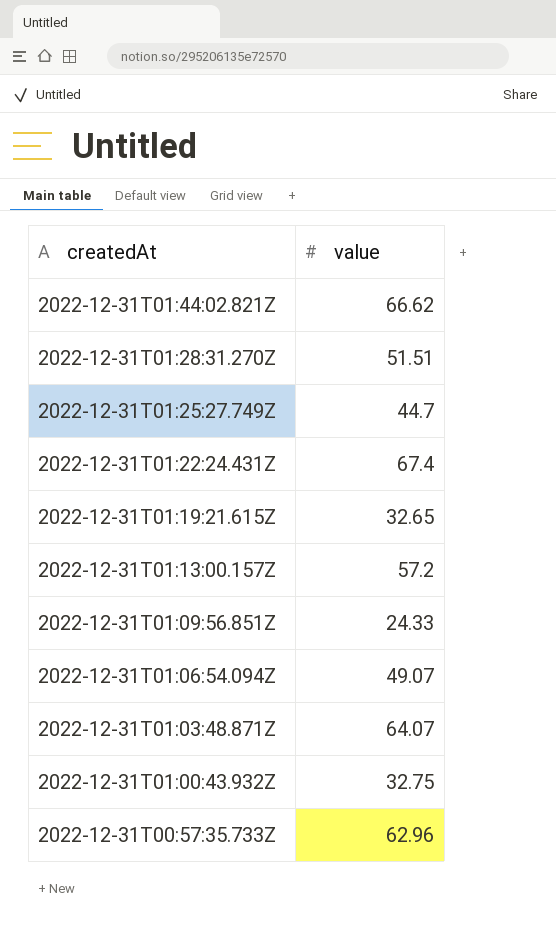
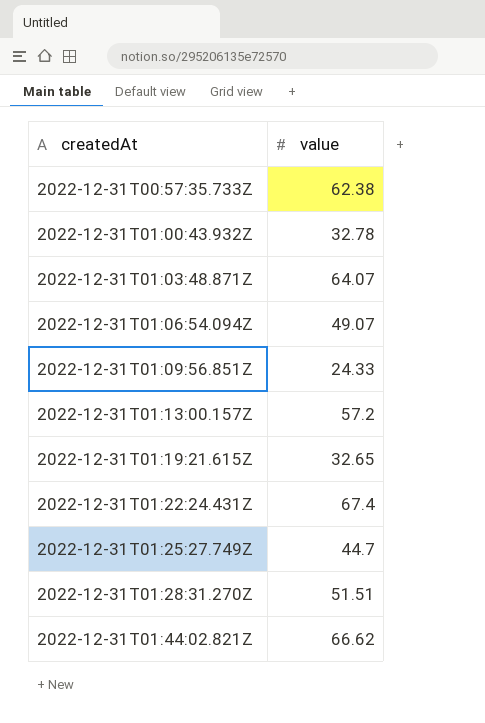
row order: createdAt descending -> createdAt ascending
2022-12-31T00:57:35.733Z | value: 62.96 -> 62.38
2022-12-31T01:00:43.932Z | value: 32.75 -> 32.78

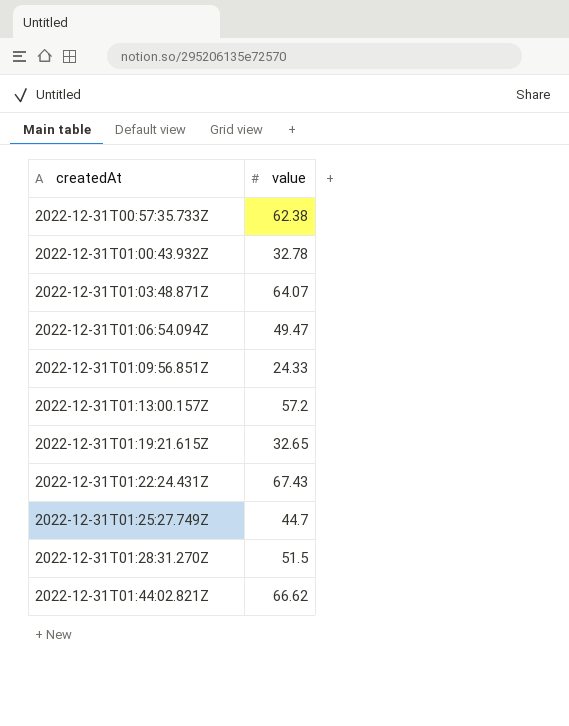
2022-12-31T01:06:54.094Z | value: 49.07 -> 49.47
2022-12-31T01:22:24.431Z | value: 67.4 -> 67.43
2022-12-31T01:28:31.270Z | value: 51.51 -> 51.5

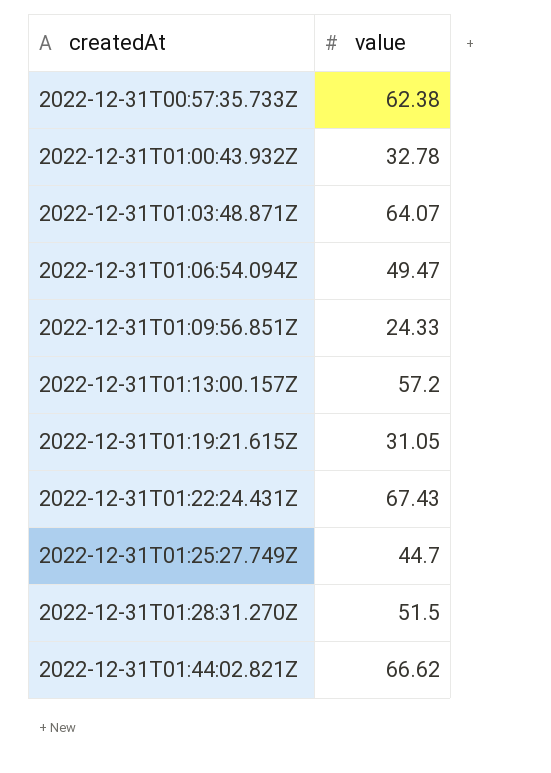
2022-12-31T01:19:21.615Z | value: 32.65 -> 31.05

